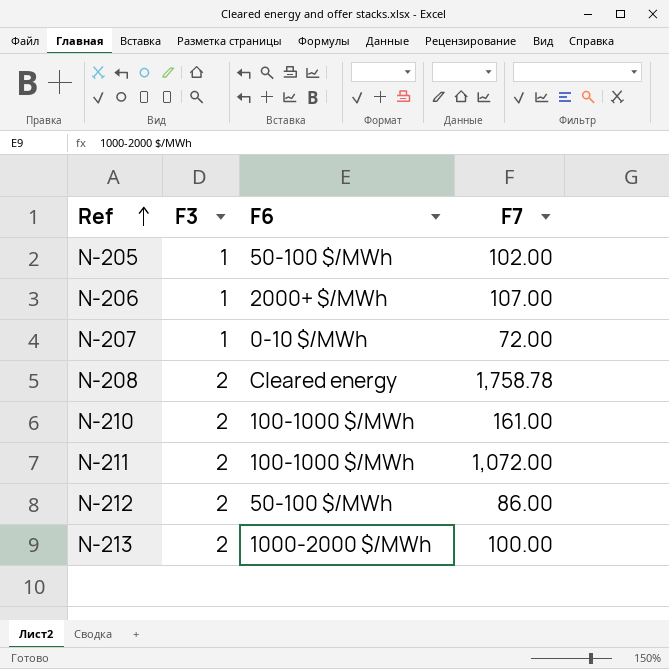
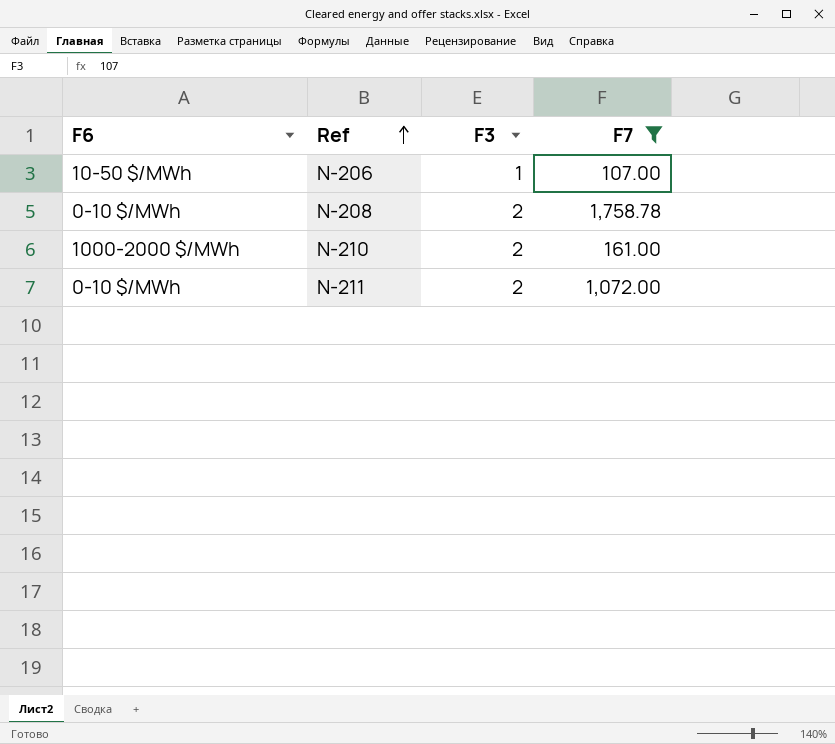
filter: none -> F7 >= 107.00
column F6 | position: 3 -> 1
N-206 | F6: 2000+ $/MWh -> 10-50 $/MWh
N-208 | F6: Cleared energy -> 0-10 $/MWh
N-210 | F6: 100-1000 $/MWh -> 1000-2000 $/MWh
N-211 | F6: 100-1000 $/MWh -> 0-10 $/MWh

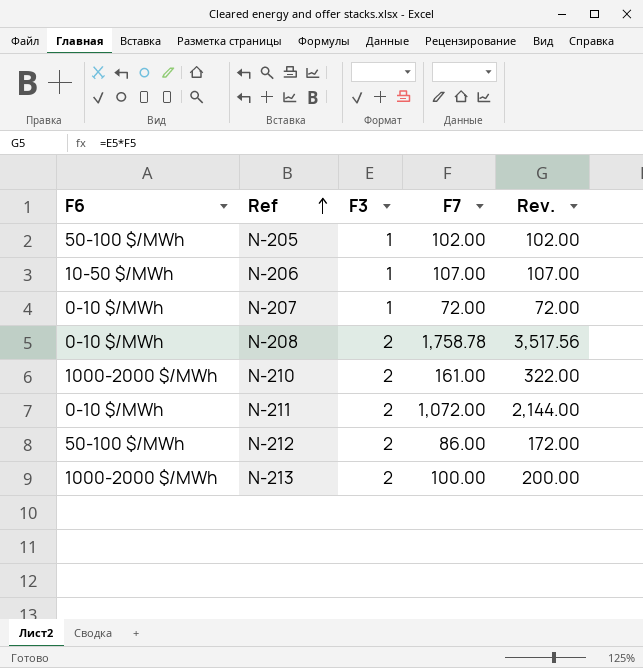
filter: F7 >= 107.00 -> none
column Rev. | formula: none -> [F3] * [F7]

